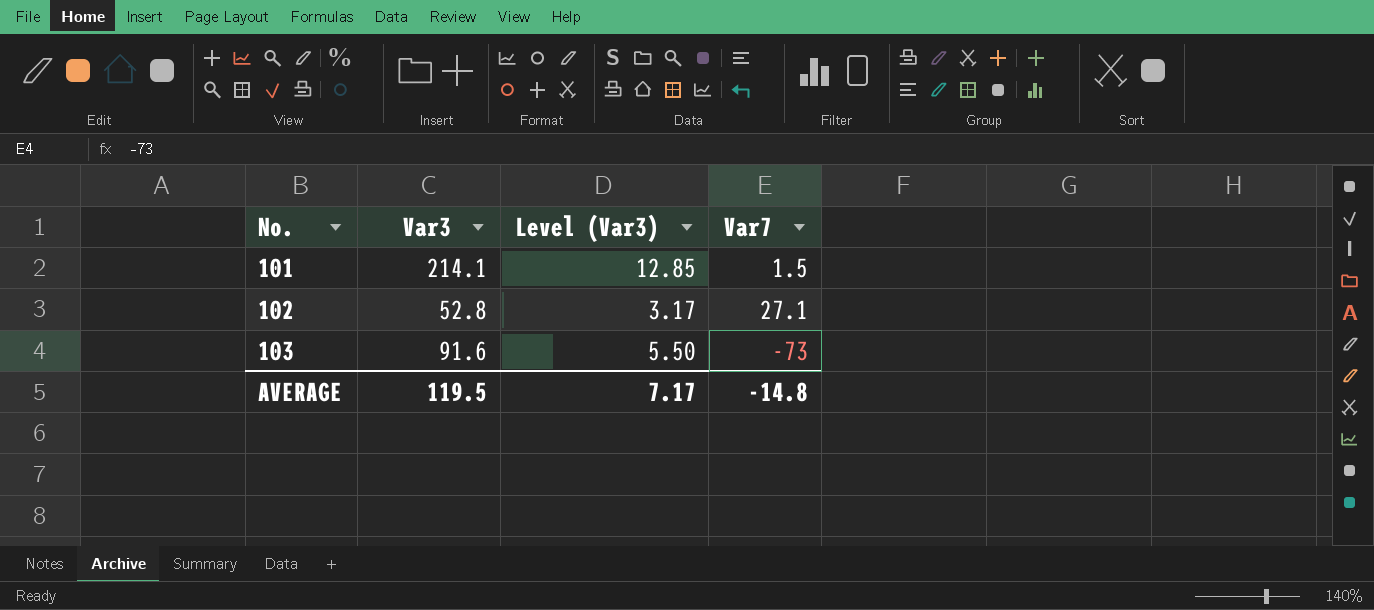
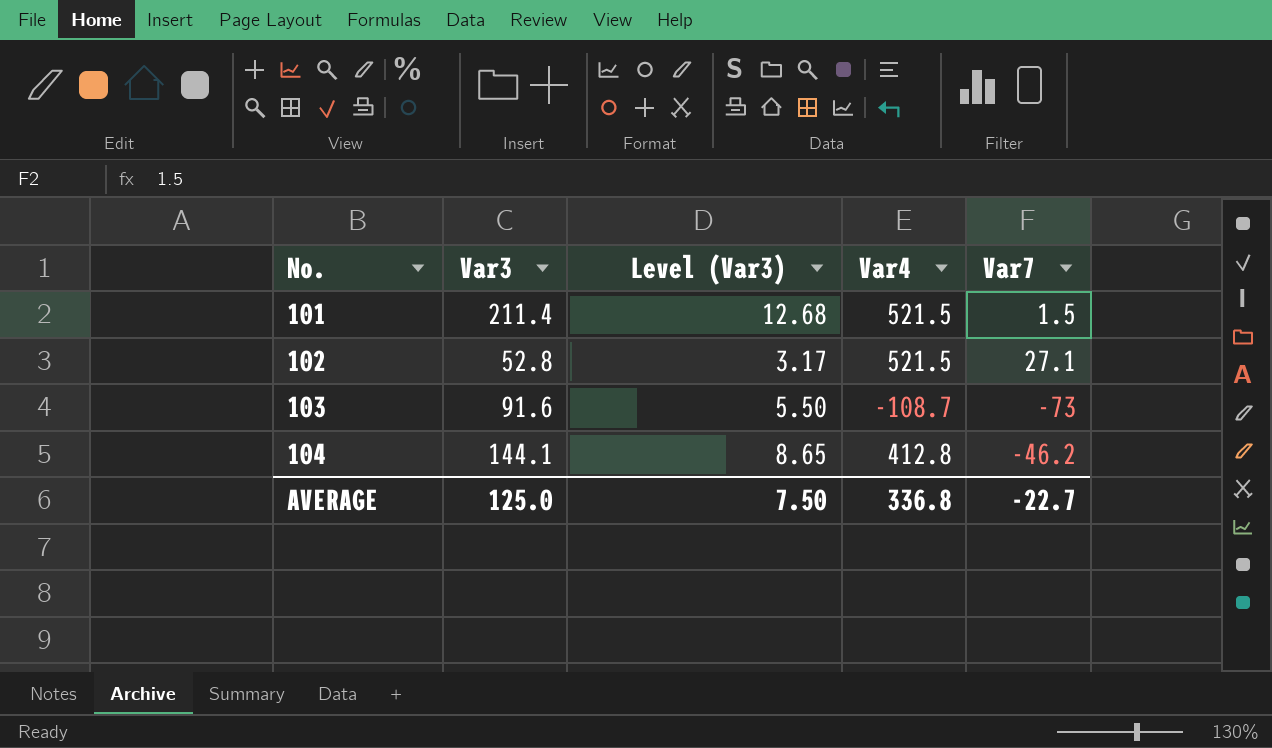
column Var4 | position: none -> 4
101 | Var3: 214.1 -> 211.4
101 | Level (Var3): 12.85 -> 12.68
row 104: none -> 144.1 | 8.65 | 412.8 | -46.2
AVERAGE | Var3: 119.5 -> 125.0
AVERAGE | Level (Var3): 7.17 -> 7.50
AVERAGE | Var7: -14.8 -> -22.7

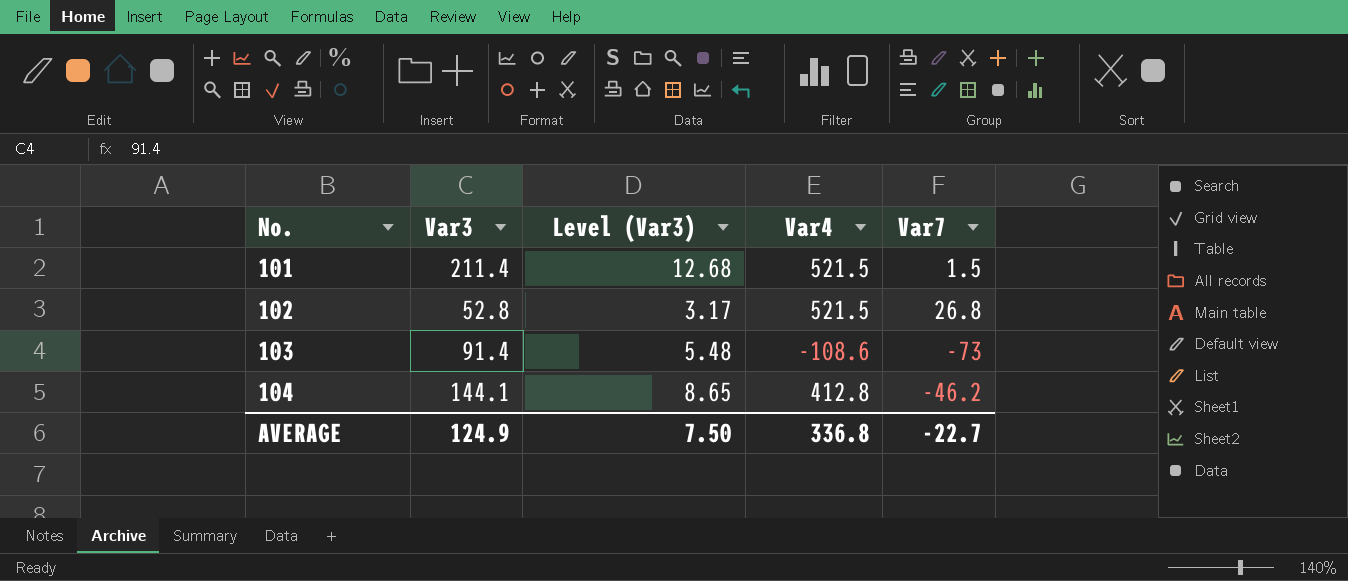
102 | Var7: 27.1 -> 26.8
103 | Var3: 91.6 -> 91.4
103 | Level (Var3): 5.50 -> 5.48
103 | Var4: -108.7 -> -108.6
AVERAGE | Var3: 125.0 -> 124.9

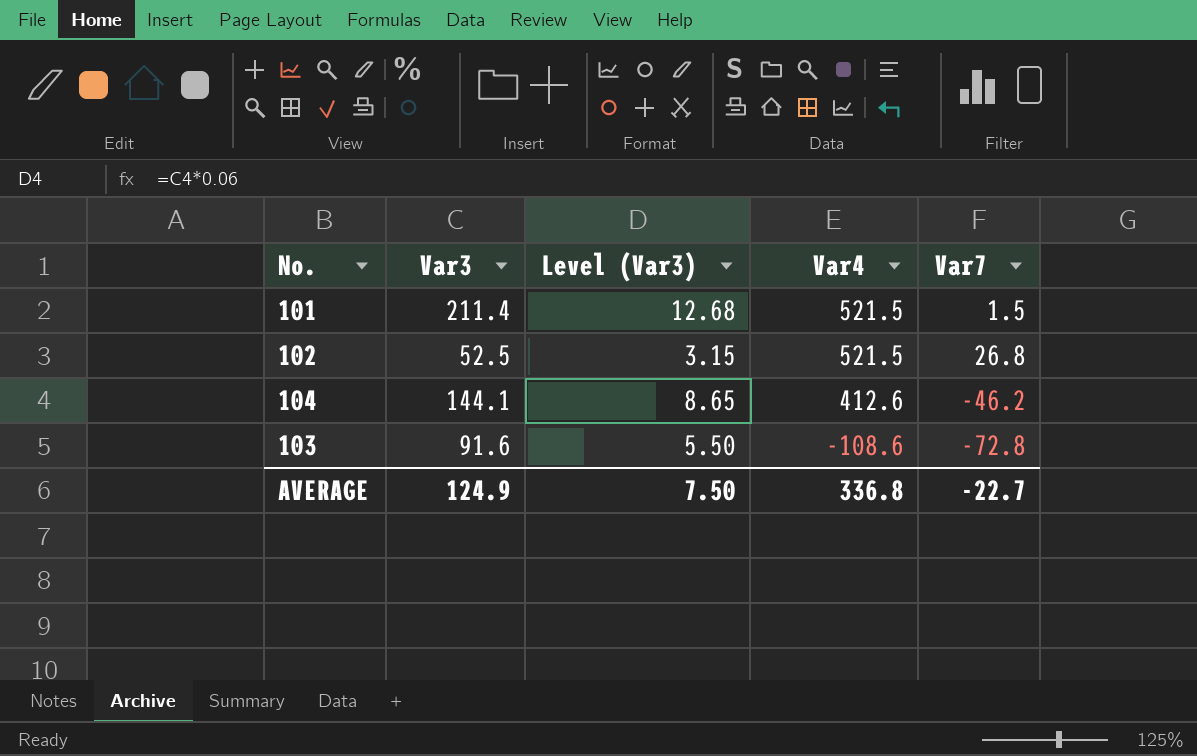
row order: No. ascending -> Var4 descending
102 | Var3: 52.8 -> 52.5
102 | Level (Var3): 3.17 -> 3.15
104 | Var4: 412.8 -> 412.6
103 | Var3: 91.4 -> 91.6
103 | Level (Var3): 5.48 -> 5.50
103 | Var7: -73 -> -72.8

